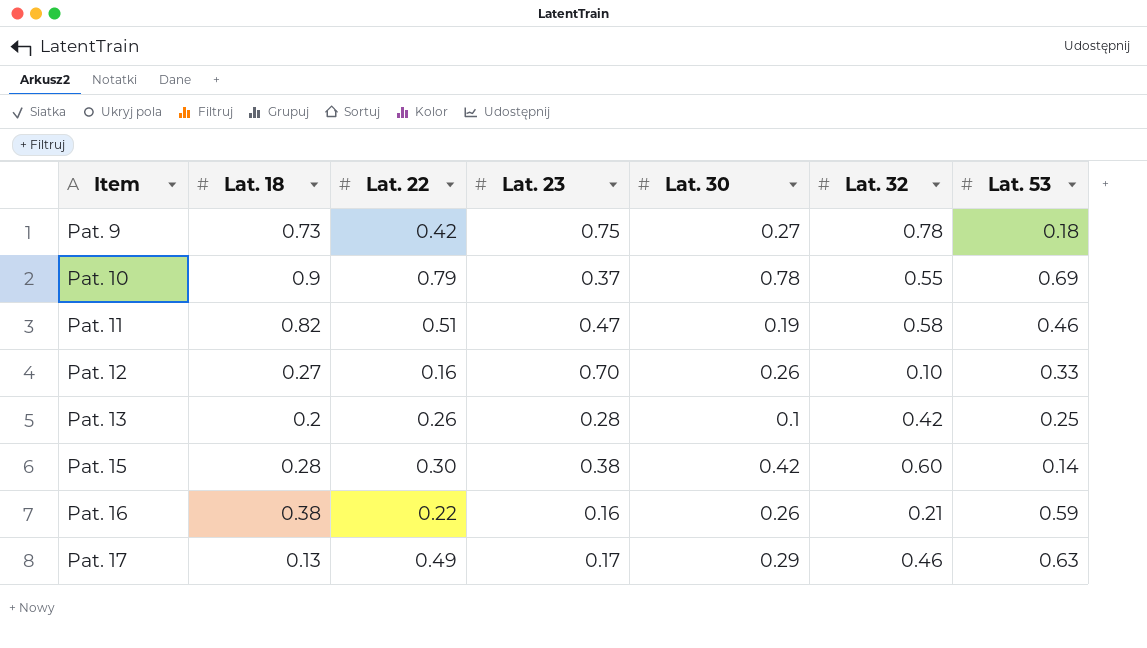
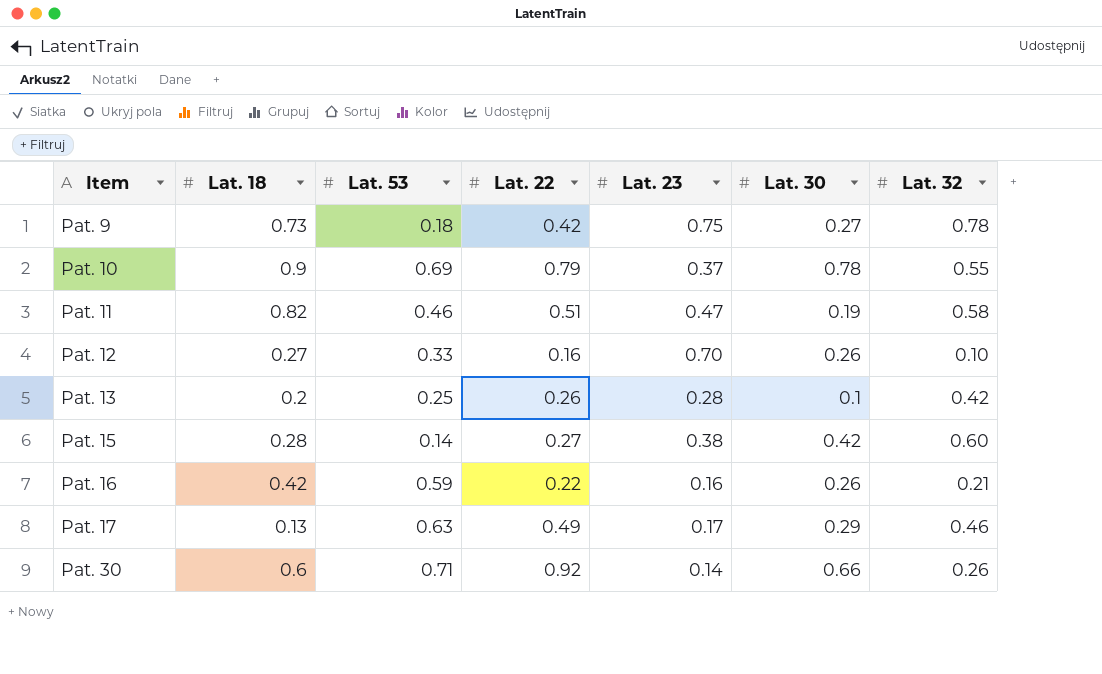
column Lat. 53 | position: 7 -> 3
Pat. 15 | Lat. 22: 0.30 -> 0.27
Pat. 16 | Lat. 18: 0.38 -> 0.42
row Pat. 30: none -> 0.6 | 0.71 | 0.92 | 0.14 | 0.66 | 0.26

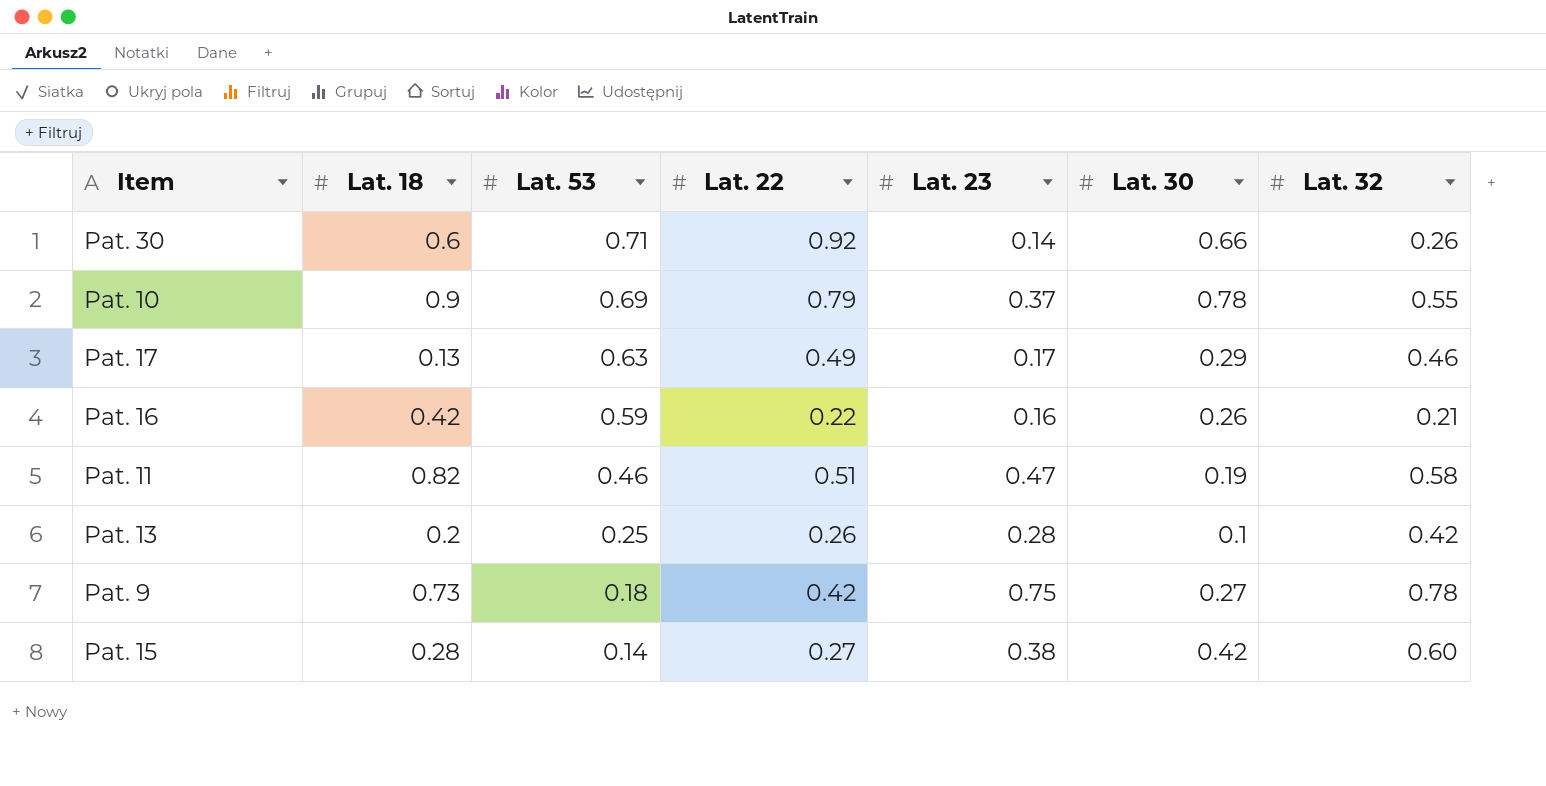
row order: Item ascending -> Lat. 53 descending
row Pat. 12: 0.27 | 0.33 | 0.16 | 0.70 | 0.26 | 0.10 -> none

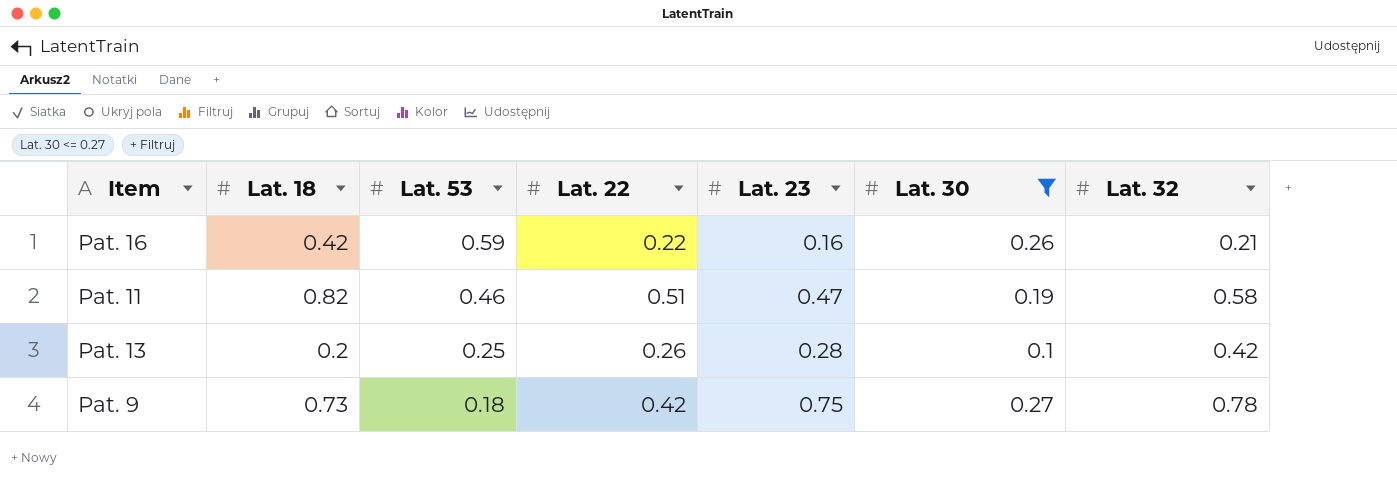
filter: none -> Lat. 30 <= 0.27

